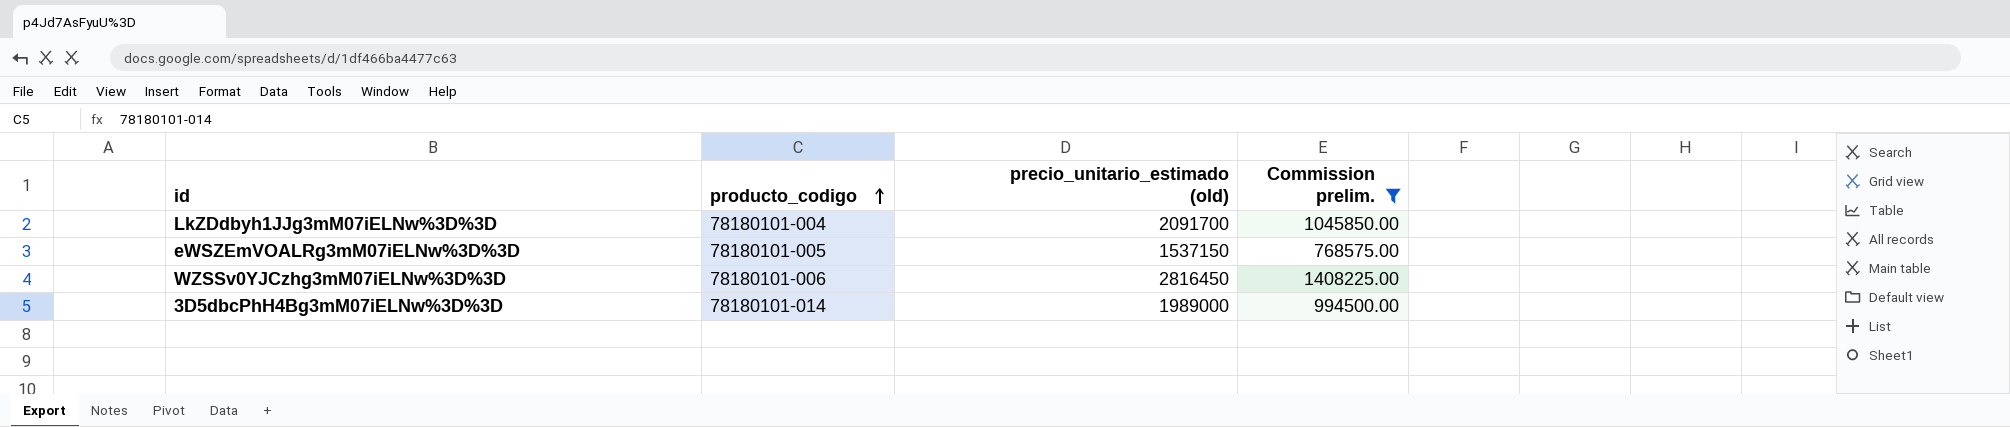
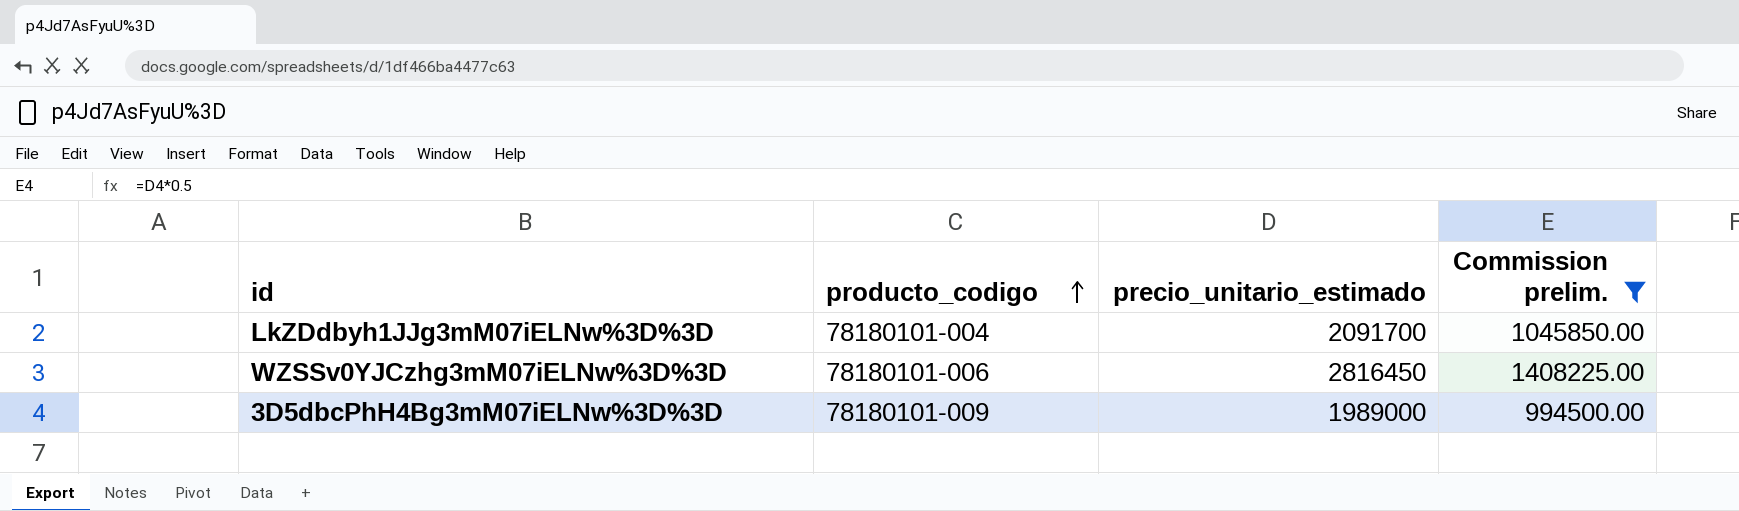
column name: precio_unitario_estimado (old) -> precio_unitario_estimado
row eWSZEmVOALRg3mM07iELNw%3D%3D: 78180101-005 | 1537150 | 768575.00 -> none
3D5dbcPhH4Bg3mM07iELNw%3D%3D | producto_codigo: 78180101-014 -> 78180101-009

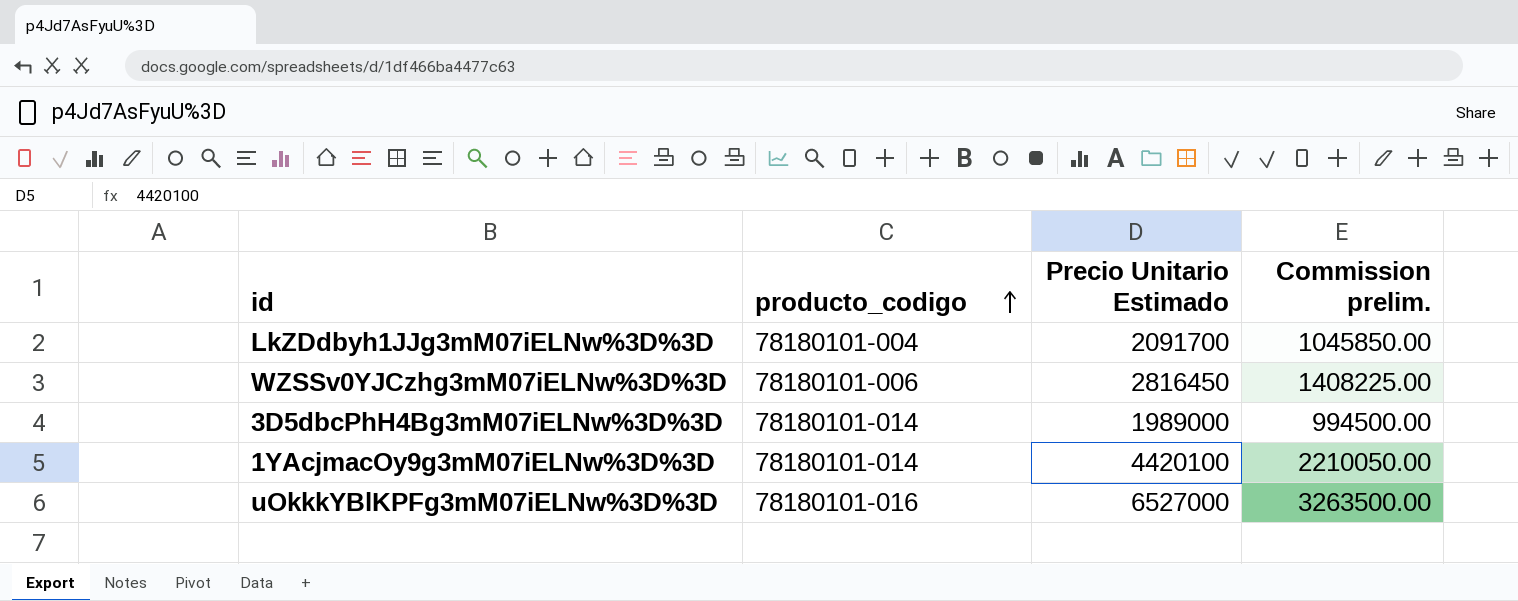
filter: Commission prelim. <= 1408225.00 -> none
column name: precio_unitario_estimado -> Precio Unitario Estimado
3D5dbcPhH4Bg3mM07iELNw%3D%3D | producto_codigo: 78180101-009 -> 78180101-014

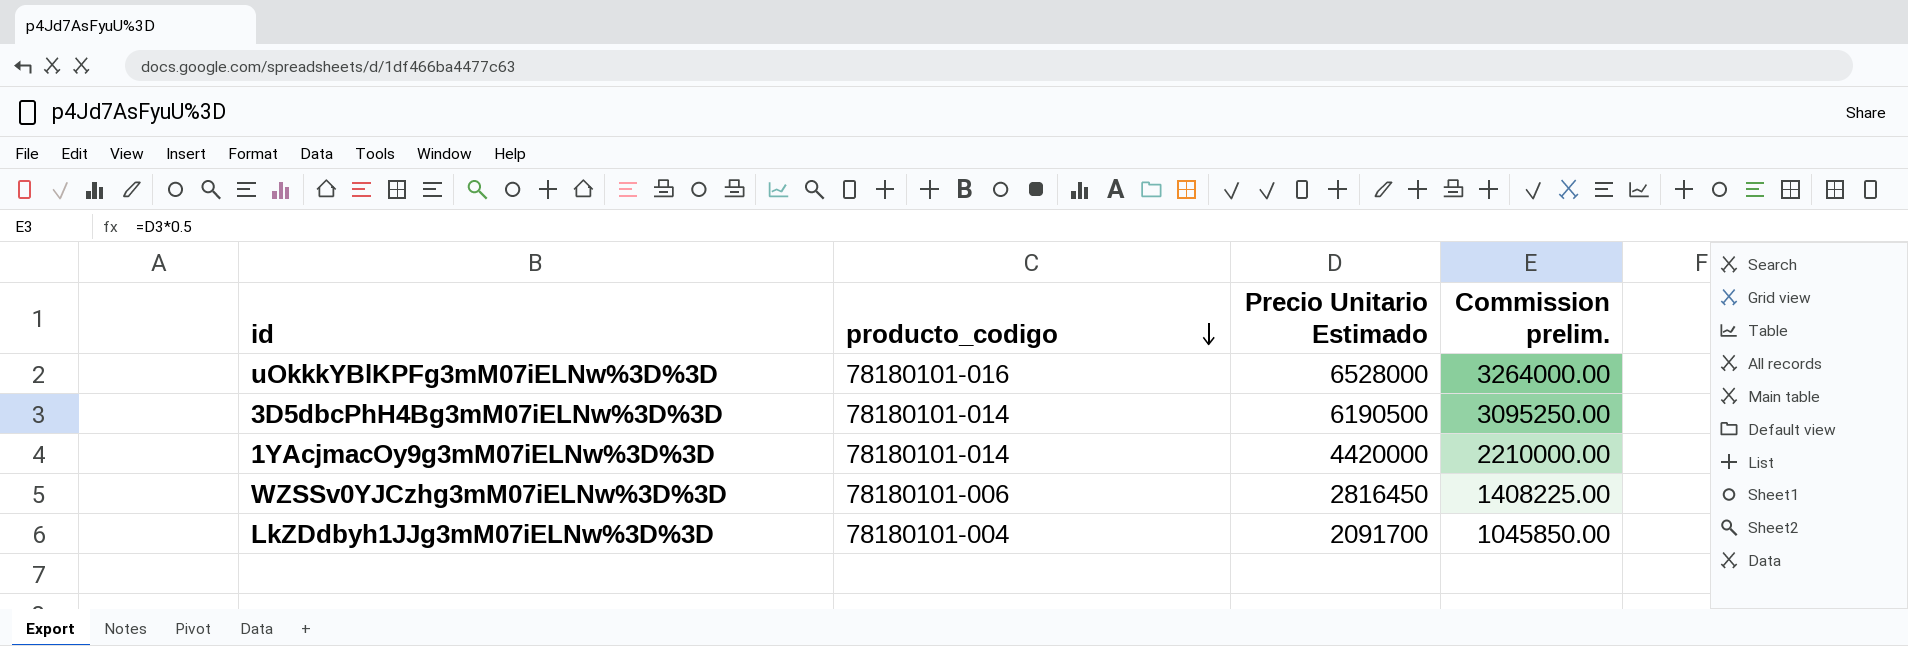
row order: producto_codigo ascending -> producto_codigo descending
uOkkkYBlKPFg3mM07iELNw%3D%3D | Precio Unitario Estimado: 6527000 -> 6528000
uOkkkYBlKPFg3mM07iELNw%3D%3D | Commission prelim.: 3263500.00 -> 3264000.00
3D5dbcPhH4Bg3mM07iELNw%3D%3D | Precio Unitario Estimado: 1989000 -> 6190500
3D5dbcPhH4Bg3mM07iELNw%3D%3D | Commission prelim.: 994500.00 -> 3095250.00
1YAcjmacOy9g3mM07iELNw%3D%3D | Precio Unitario Estimado: 4420100 -> 4420000
1YAcjmacOy9g3mM07iELNw%3D%3D | Commission prelim.: 2210050.00 -> 2210000.00

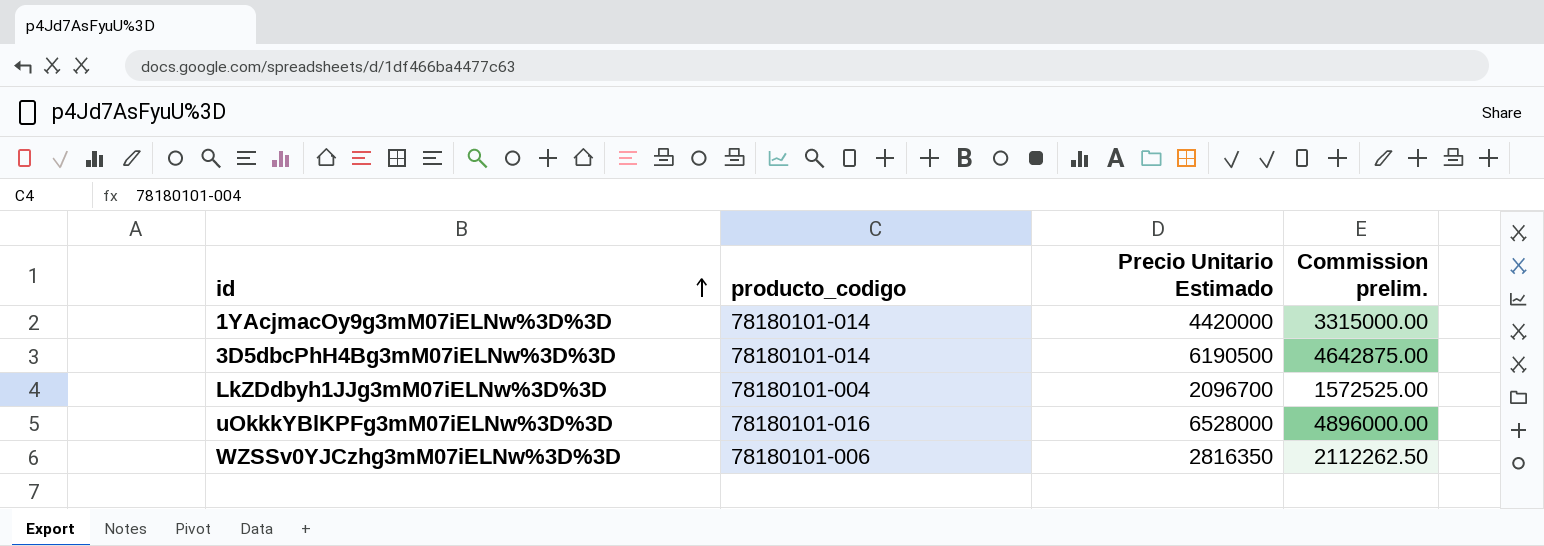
row order: producto_codigo descending -> id ascending
column Commission prelim. | formula: [Precio Unitario Estimado] * 0.5 -> [Precio Unitario Estimado] * 0.75
LkZDdbyh1JJg3mM07iELNw%3D%3D | Precio Unitario Estimado: 2091700 -> 2096700
WZSSv0YJCzhg3mM07iELNw%3D%3D | Precio Unitario Estimado: 2816450 -> 2816350

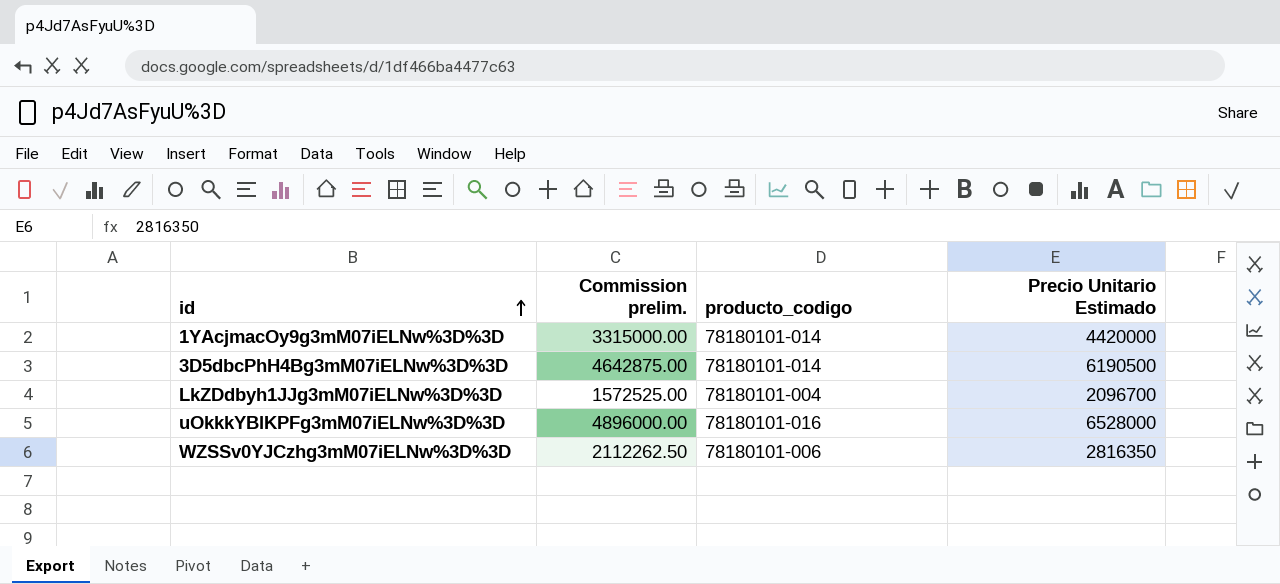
column Commission prelim. | position: 4 -> 2

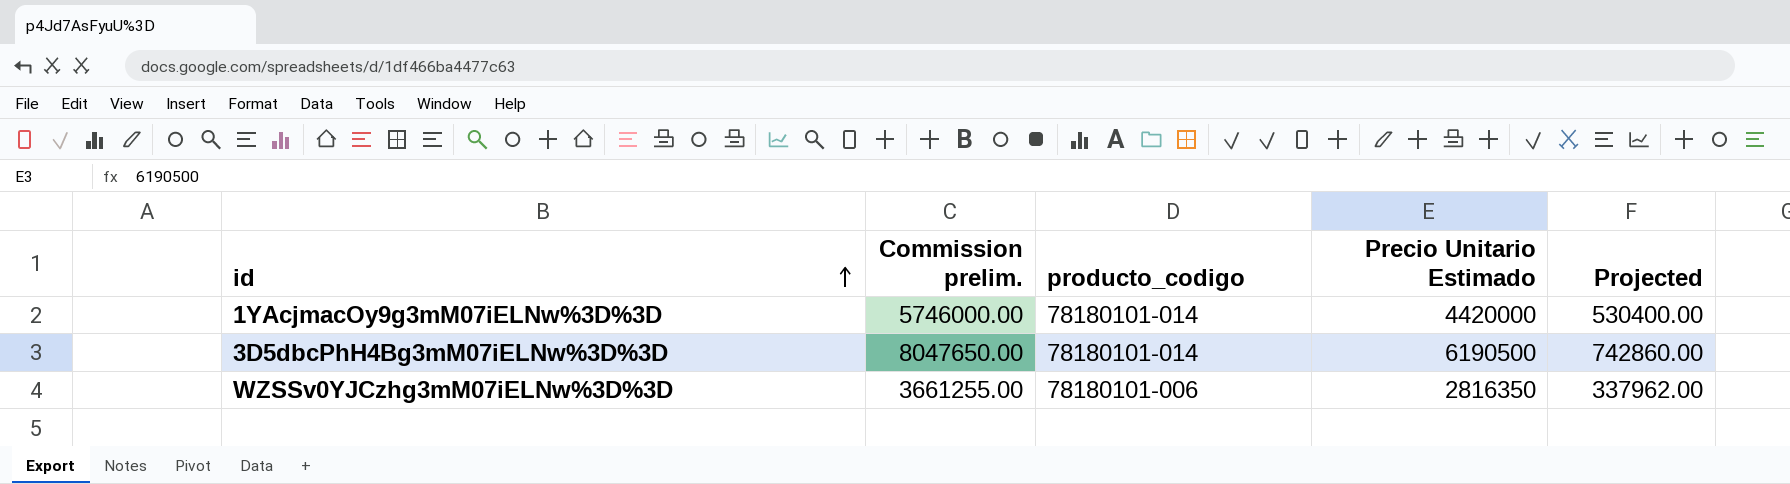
column Commission prelim. | formula: [Precio Unitario Estimado] * 0.75 -> [Precio Unitario Estimado] * 1.3
column Projected | formula: none -> [Precio Unitario Estimado] * 0.12
row LkZDdbyh1JJg3mM07iELNw%3D%3D: 1572525.00 | 78180101-004 | 2096700 -> none
row uOkkkYBlKPFg3mM07iELNw%3D%3D: 4896000.00 | 78180101-016 | 6528000 -> none

